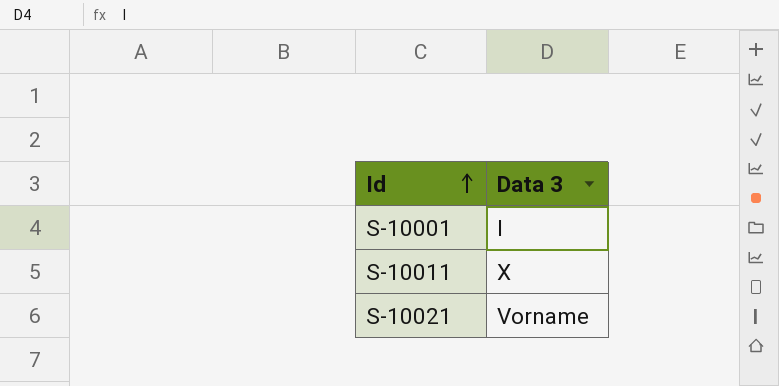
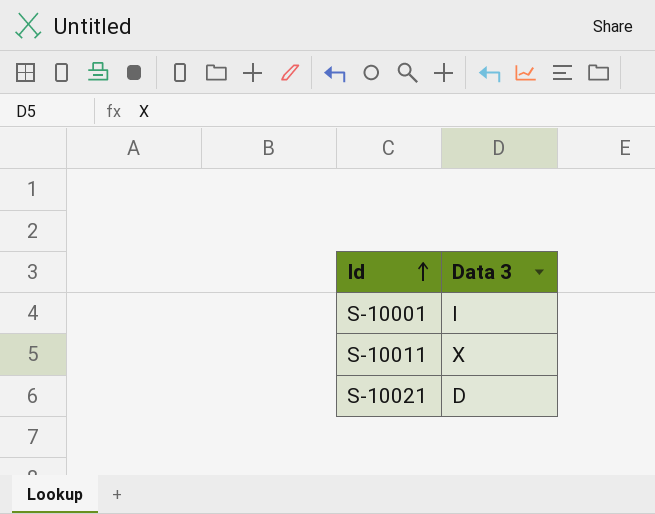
S-10021 | Data 3: Vorname -> D

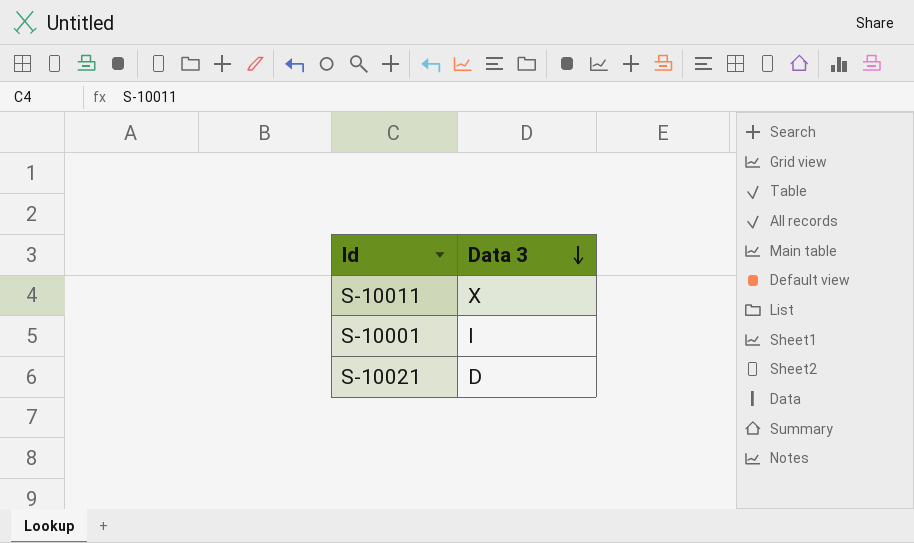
row order: Id ascending -> Data 3 descending

